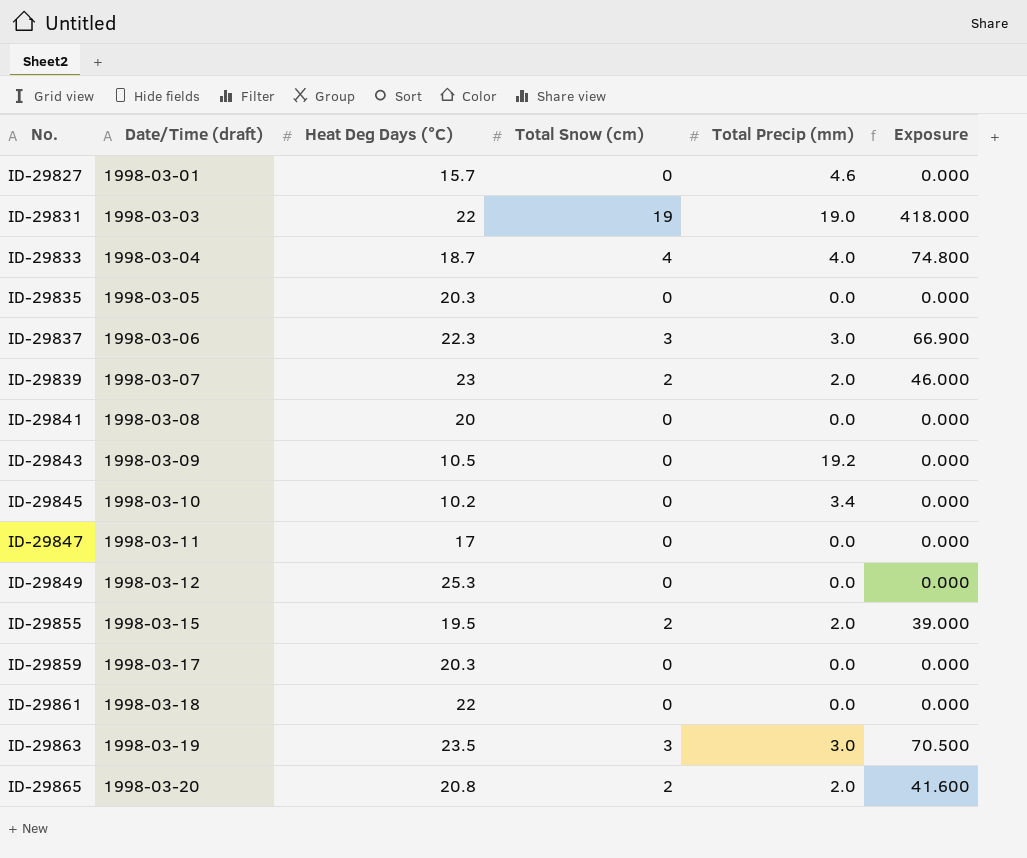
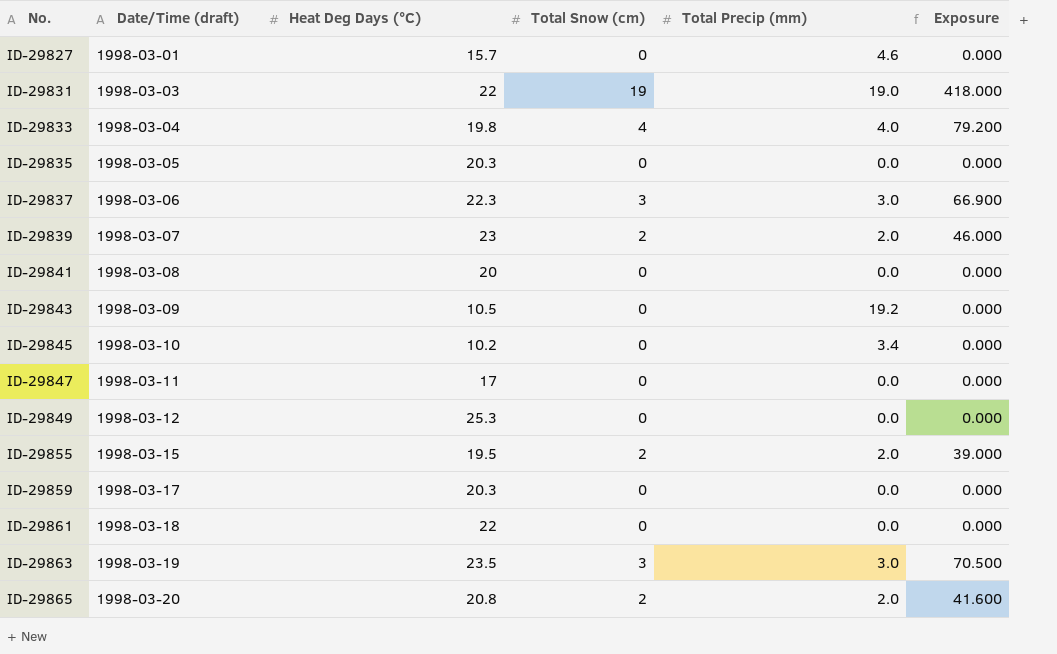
ID-29833 | Heat Deg Days (°C): 18.7 -> 19.8
ID-29833 | Exposure: 74.800 -> 79.200

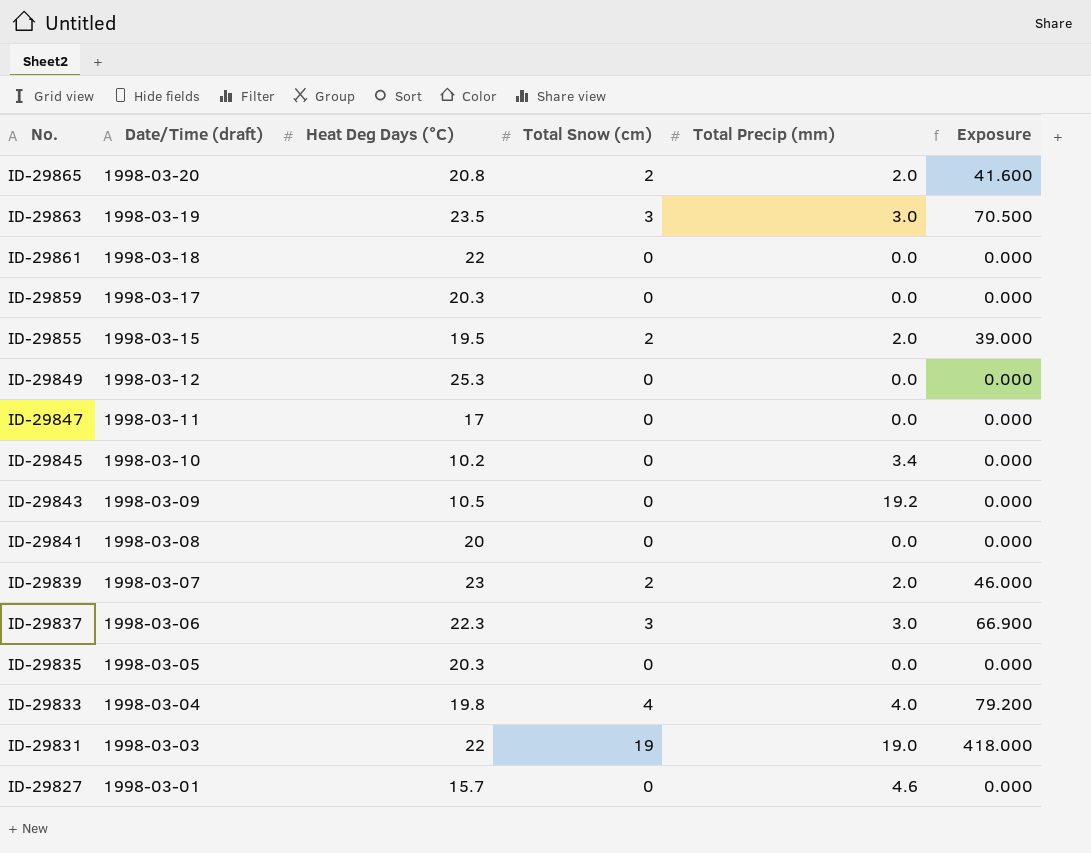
row order: No. ascending -> No. descending

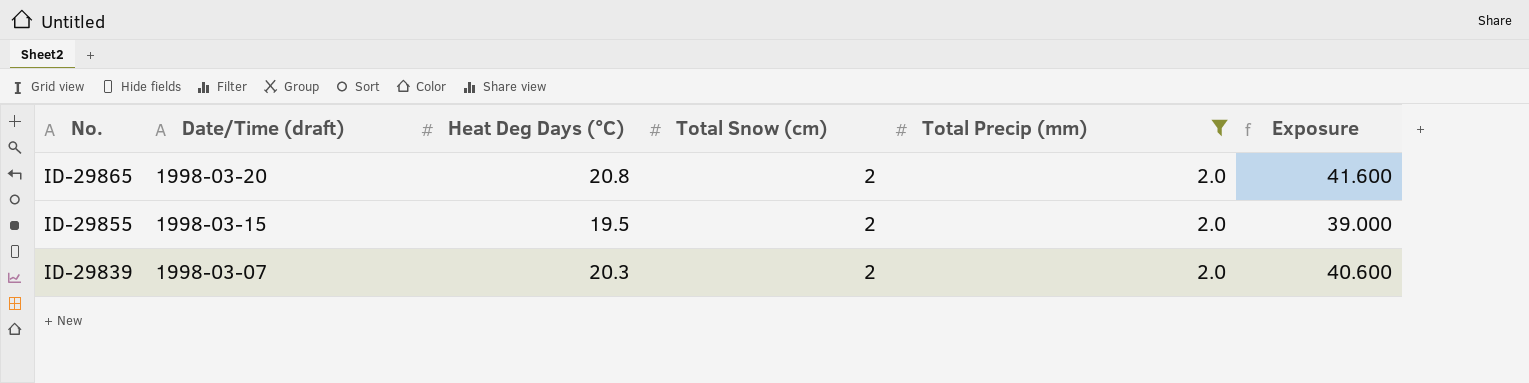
filter: none -> Total Precip (mm) = 2.0
ID-29839 | Heat Deg Days (°C): 23 -> 20.3
ID-29839 | Exposure: 46.000 -> 40.600

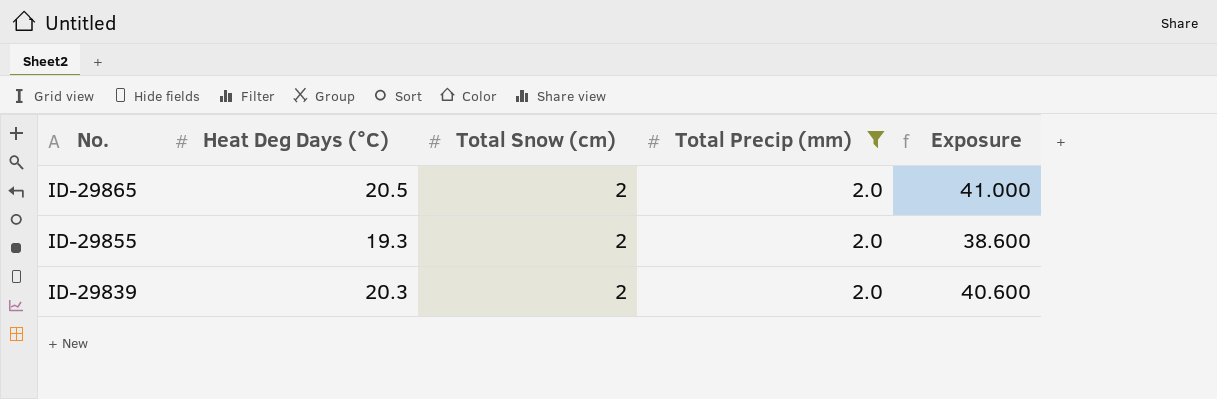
column Date/Time (draft) | position: 2 -> none
ID-29865 | Heat Deg Days (°C): 20.8 -> 20.5
ID-29865 | Exposure: 41.600 -> 41.000
ID-29855 | Heat Deg Days (°C): 19.5 -> 19.3
ID-29855 | Exposure: 39.000 -> 38.600

